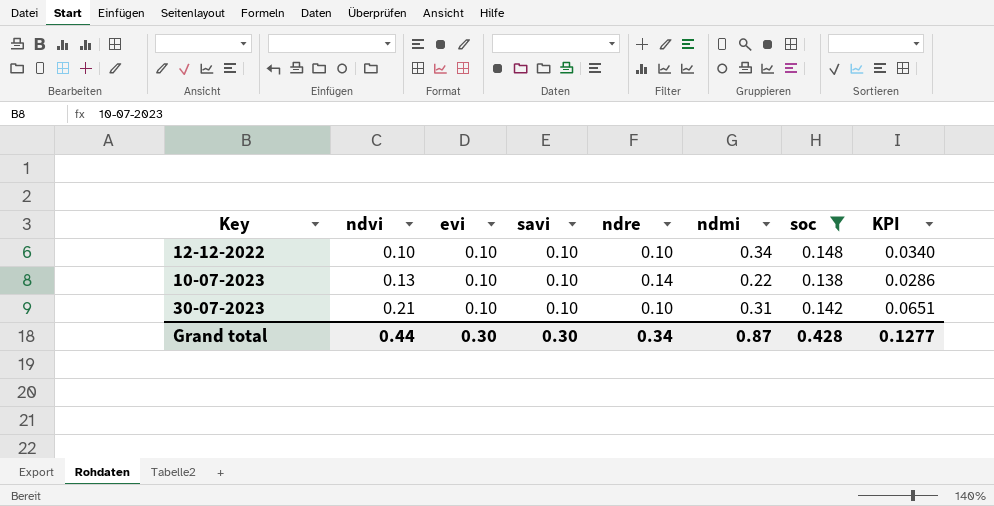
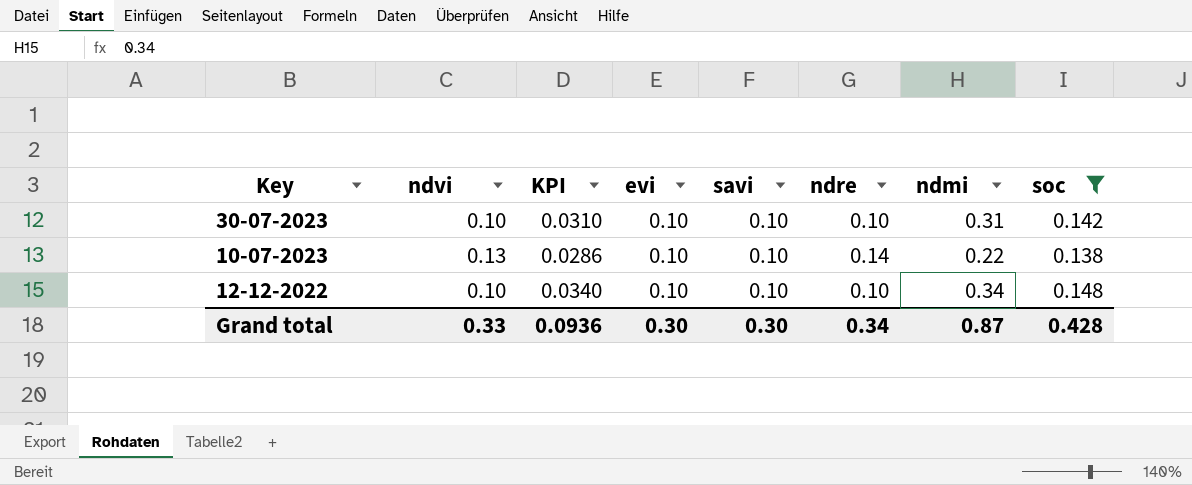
row order: Key ascending -> Key descending
column KPI | position: 8 -> 3
30-07-2023 | ndvi: 0.21 -> 0.10
30-07-2023 | KPI: 0.0651 -> 0.0310
Grand total | ndvi: 0.44 -> 0.33
Grand total | KPI: 0.1277 -> 0.0936

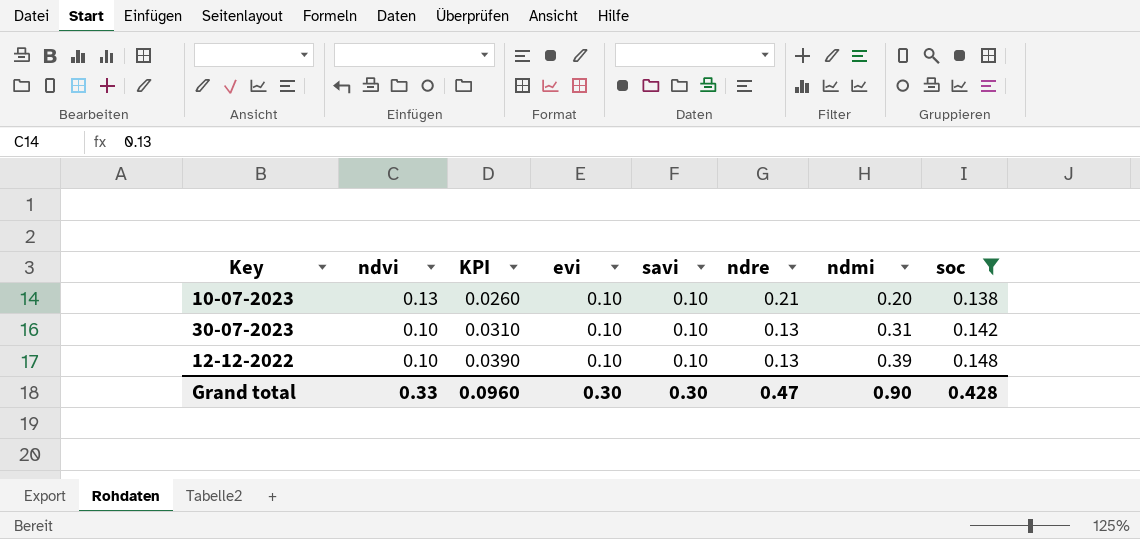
row order: Key descending -> ndvi descending
10-07-2023 | KPI: 0.0286 -> 0.0260
10-07-2023 | ndre: 0.14 -> 0.21
10-07-2023 | ndmi: 0.22 -> 0.20
30-07-2023 | ndre: 0.10 -> 0.13
12-12-2022 | KPI: 0.0340 -> 0.0390
12-12-2022 | ndre: 0.10 -> 0.13
12-12-2022 | ndmi: 0.34 -> 0.39
Grand total | KPI: 0.0936 -> 0.0960
Grand total | ndre: 0.34 -> 0.47
Grand total | ndmi: 0.87 -> 0.90

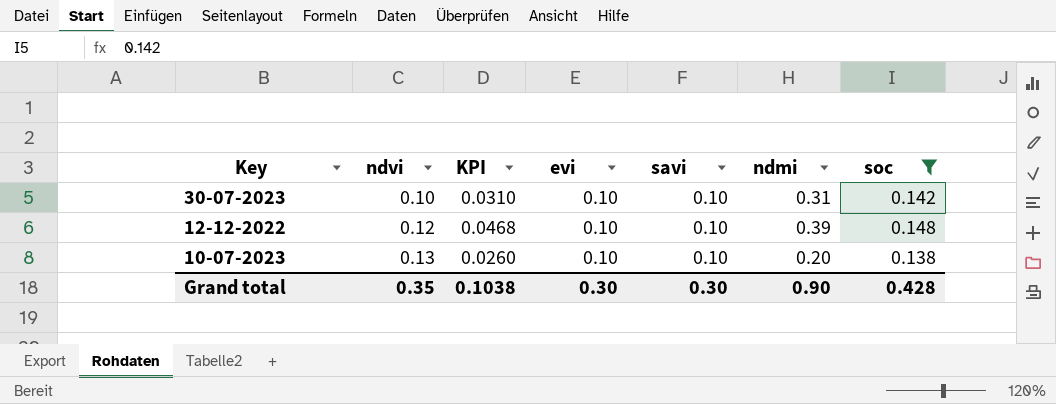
row order: ndvi descending -> ndvi ascending
column ndre | position: 6 -> none
12-12-2022 | ndvi: 0.10 -> 0.12
12-12-2022 | KPI: 0.0390 -> 0.0468
Grand total | ndvi: 0.33 -> 0.35
Grand total | KPI: 0.0960 -> 0.1038

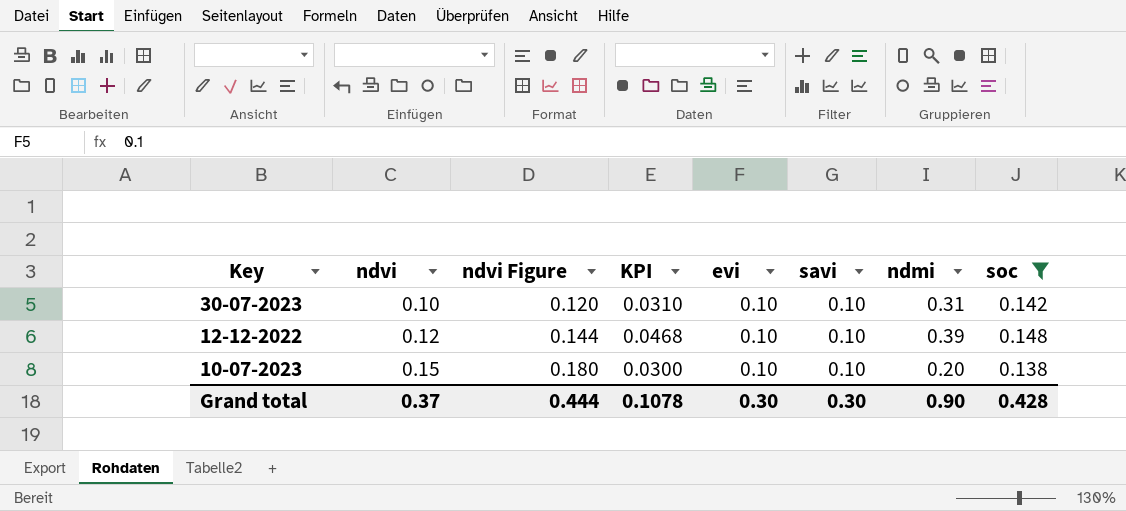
column ndvi Figure | formula: none -> [ndvi] * 1.2
10-07-2023 | ndvi: 0.13 -> 0.15
10-07-2023 | KPI: 0.0260 -> 0.0300
Grand total | ndvi: 0.35 -> 0.37
Grand total | KPI: 0.1038 -> 0.1078

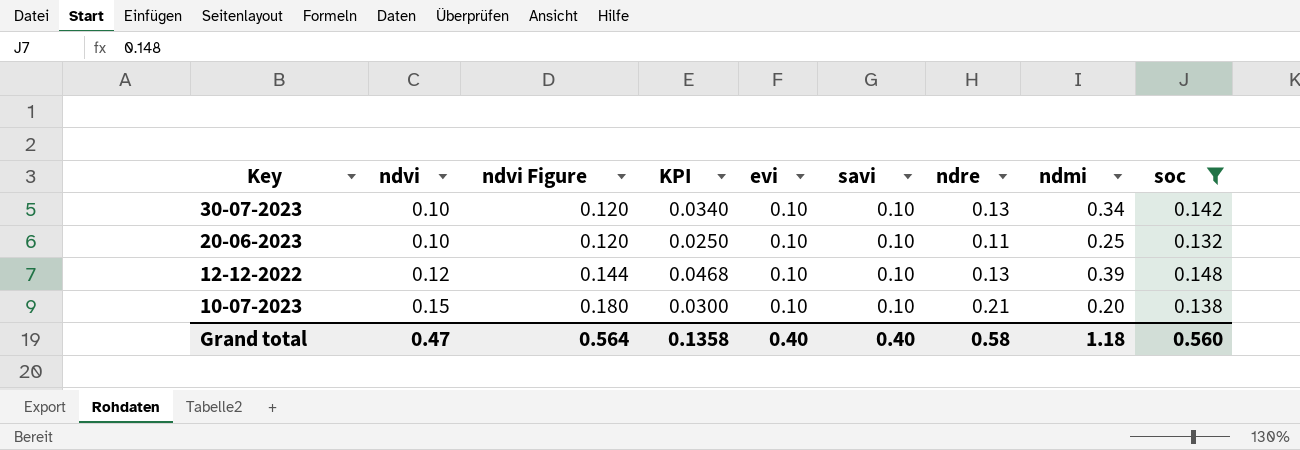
column ndre | position: none -> 7
30-07-2023 | KPI: 0.0310 -> 0.0340
30-07-2023 | ndmi: 0.31 -> 0.34
row 20-06-2023: none -> 0.10 | 0.120 | 0.0250 | 0.10 | 0.10 | 0.11 | 0.25 | 0.132
Grand total | ndvi: 0.37 -> 0.47
Grand total | ndvi Figure: 0.444 -> 0.564
Grand total | KPI: 0.1078 -> 0.1358
Grand total | evi: 0.30 -> 0.40
Grand total | savi: 0.30 -> 0.40
Grand total | ndmi: 0.90 -> 1.18
Grand total | soc: 0.428 -> 0.560

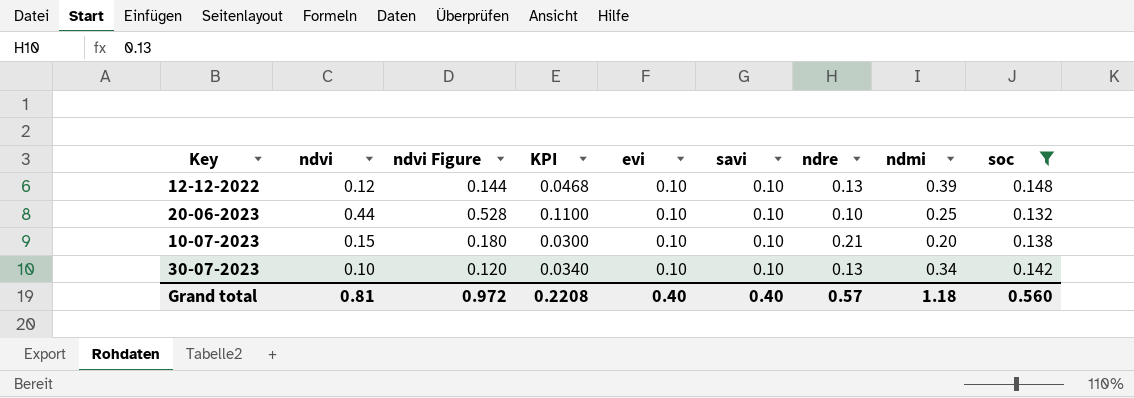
row order: ndvi ascending -> Key ascending
20-06-2023 | ndvi: 0.10 -> 0.44
20-06-2023 | ndvi Figure: 0.120 -> 0.528
20-06-2023 | KPI: 0.0250 -> 0.1100
20-06-2023 | ndre: 0.11 -> 0.10
Grand total | ndvi: 0.47 -> 0.81
Grand total | ndvi Figure: 0.564 -> 0.972
Grand total | KPI: 0.1358 -> 0.2208
Grand total | ndre: 0.58 -> 0.57

